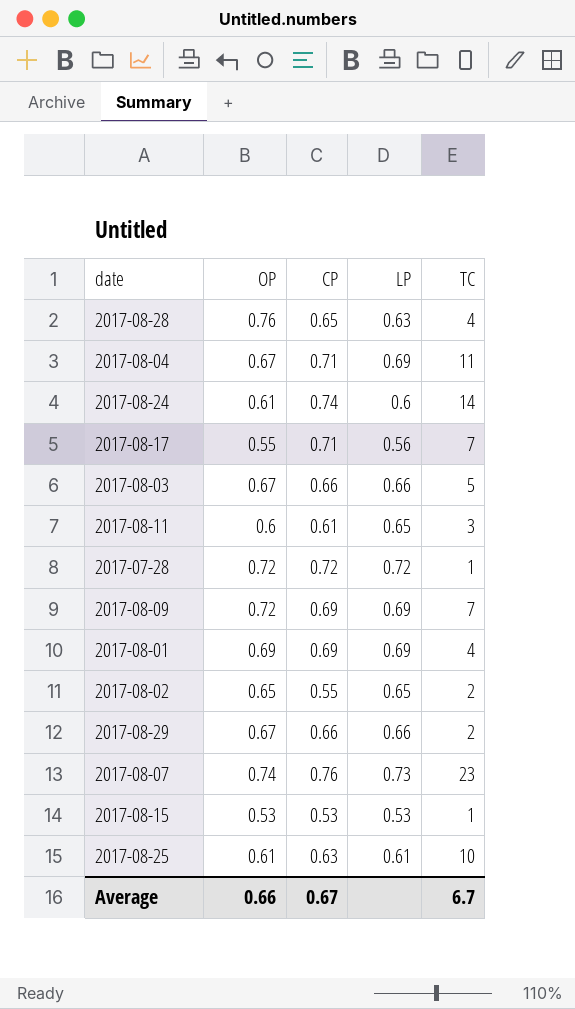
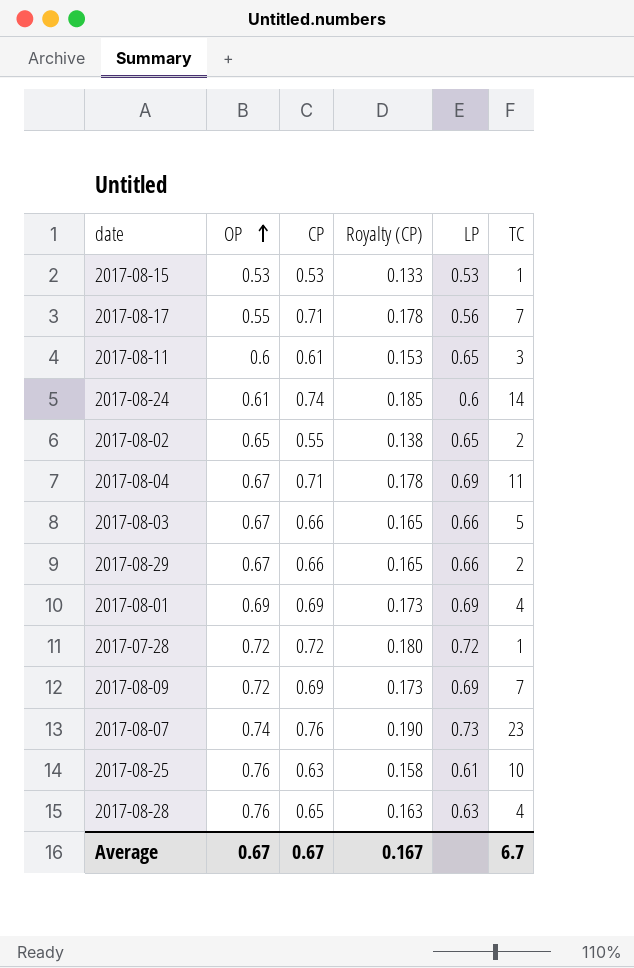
row order: none -> OP ascending
column Royalty (CP) | formula: none -> [CP] * 0.25
2017-08-25 | OP: 0.61 -> 0.76
Average | OP: 0.66 -> 0.67

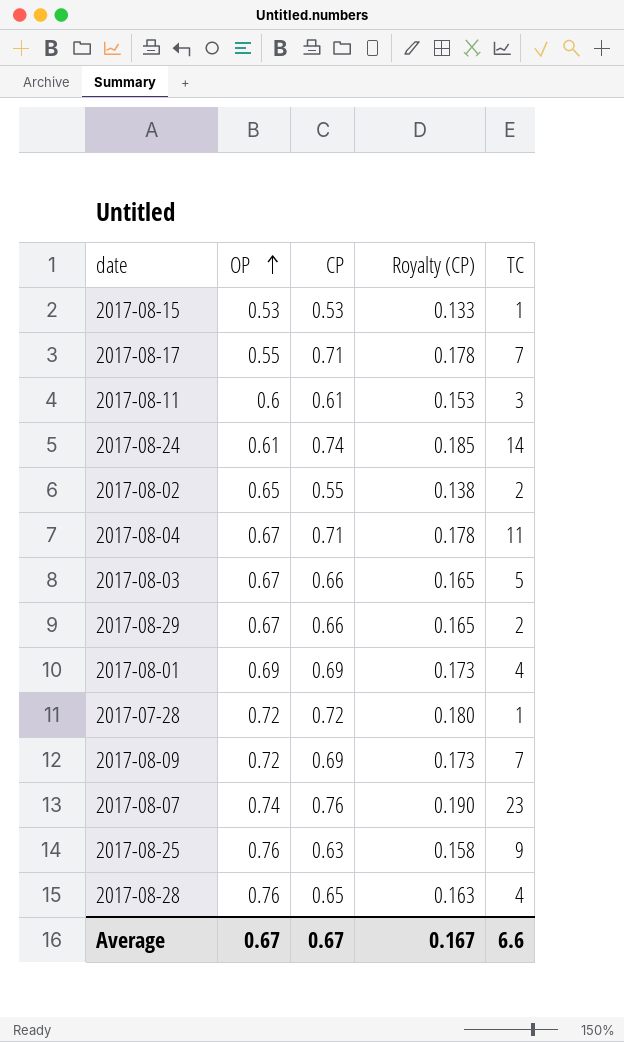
column LP | position: 5 -> none
2017-08-25 | TC: 10 -> 9
Average | TC: 6.7 -> 6.6

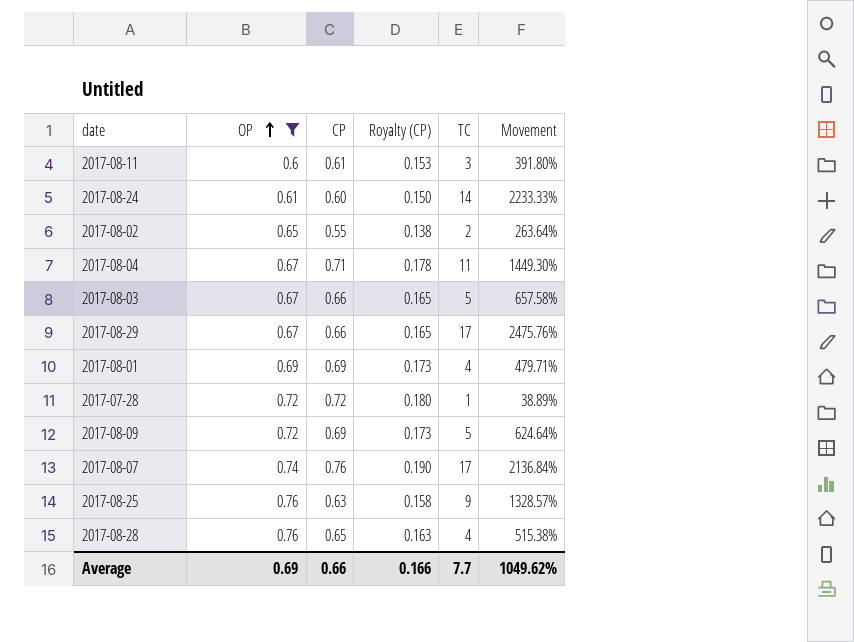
filter: none -> OP >= 0.6
column Movement | formula: none -> ([TC] - [CP]) / [CP]
2017-08-24 | CP: 0.74 -> 0.60
2017-08-24 | Royalty (CP): 0.185 -> 0.150
2017-08-29 | TC: 2 -> 17
2017-08-09 | TC: 7 -> 5
2017-08-07 | TC: 23 -> 17
Average | OP: 0.67 -> 0.69
Average | CP: 0.67 -> 0.66
Average | Royalty (CP): 0.167 -> 0.166
Average | TC: 6.6 -> 7.7

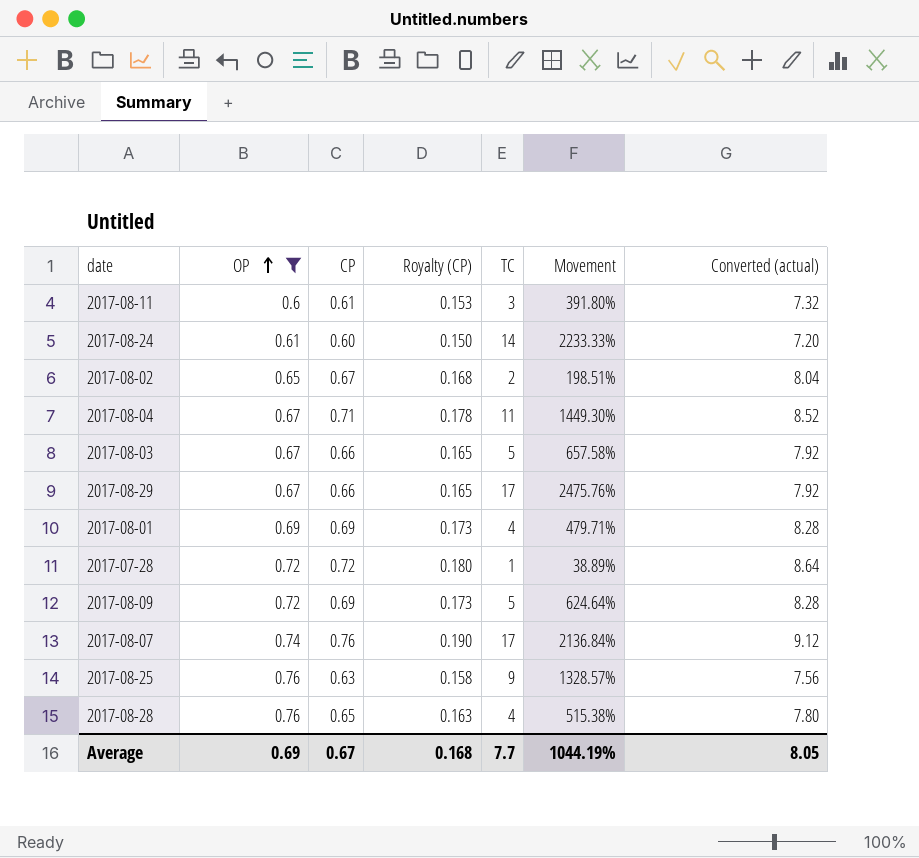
column Converted (actual) | formula: none -> [CP] * 12
2017-08-02 | CP: 0.55 -> 0.67
2017-08-02 | Royalty (CP): 0.138 -> 0.168
2017-08-02 | Movement: 263.64% -> 198.51%
Average | CP: 0.66 -> 0.67
Average | Royalty (CP): 0.166 -> 0.168
Average | Movement: 1049.62% -> 1044.19%

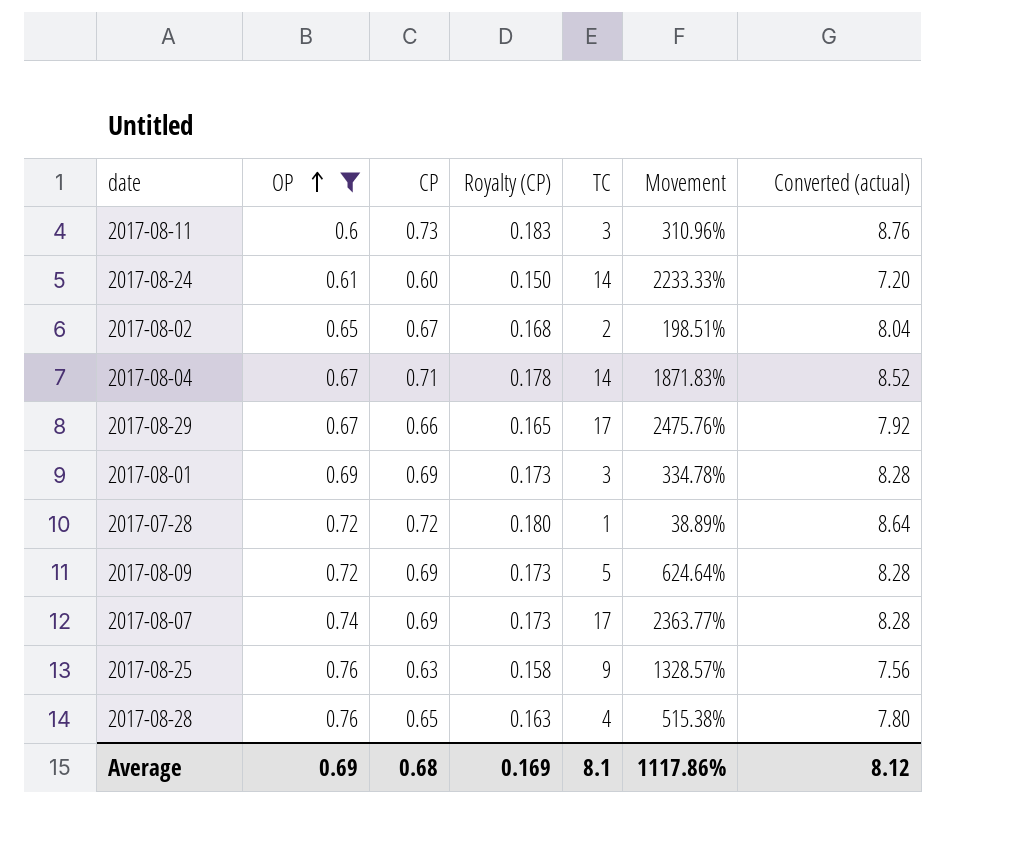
row 2017-08-03: 0.67 | 0.66 | 0.165 | 5 | 657.58% | 7.92 -> none
2017-08-11 | CP: 0.61 -> 0.73
2017-08-11 | Royalty (CP): 0.153 -> 0.183
2017-08-11 | Movement: 391.80% -> 310.96%
2017-08-11 | Converted (actual): 7.32 -> 8.76
2017-08-04 | TC: 11 -> 14
2017-08-04 | Movement: 1449.30% -> 1871.83%
2017-08-01 | TC: 4 -> 3
2017-08-01 | Movement: 479.71% -> 334.78%
2017-08-07 | CP: 0.76 -> 0.69
2017-08-07 | Royalty (CP): 0.190 -> 0.173
2017-08-07 | Movement: 2136.84% -> 2363.77%
2017-08-07 | Converted (actual): 9.12 -> 8.28
Average | CP: 0.67 -> 0.68
Average | Royalty (CP): 0.168 -> 0.169
Average | TC: 7.7 -> 8.1
Average | Movement: 1044.19% -> 1117.86%
Average | Converted (actual): 8.05 -> 8.12

